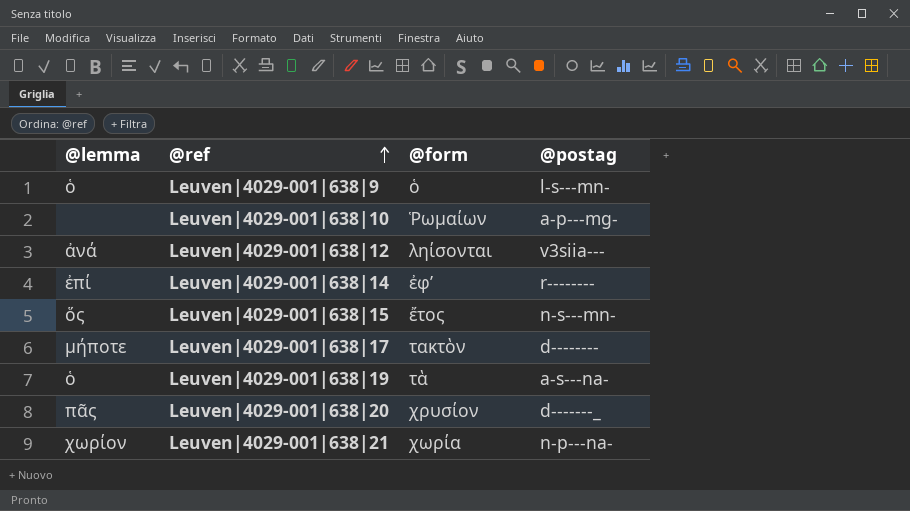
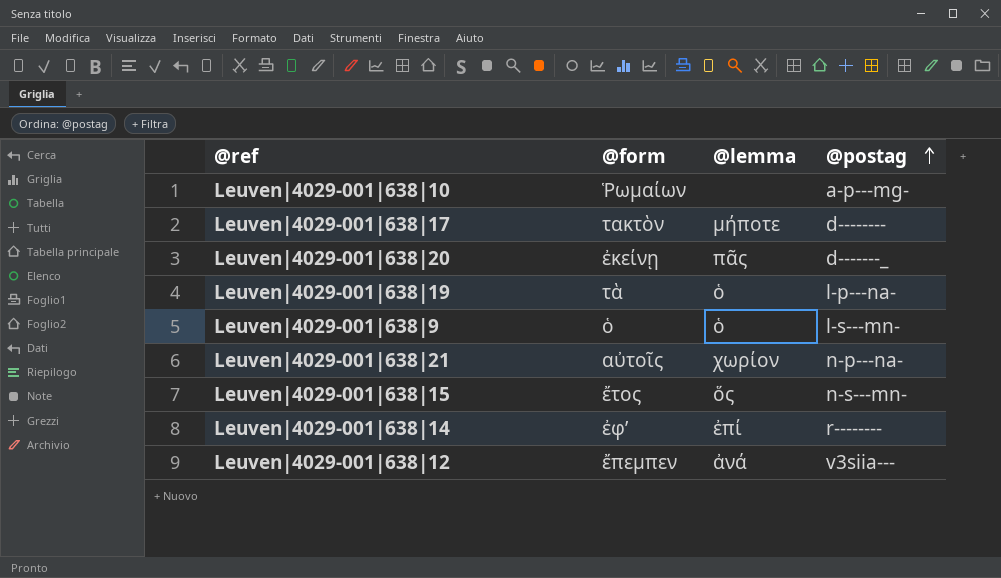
row order: @ref ascending -> @postag ascending
column @lemma | position: 1 -> 3
Leuven|4029-001|638|20 | @form: χρυσίον -> ἐκείνῃ
Leuven|4029-001|638|19 | @postag: a-s---na- -> l-p---na-
Leuven|4029-001|638|21 | @form: χωρία -> αὐτοῖς
Leuven|4029-001|638|12 | @form: ληίσονται -> ἔπεμπεν

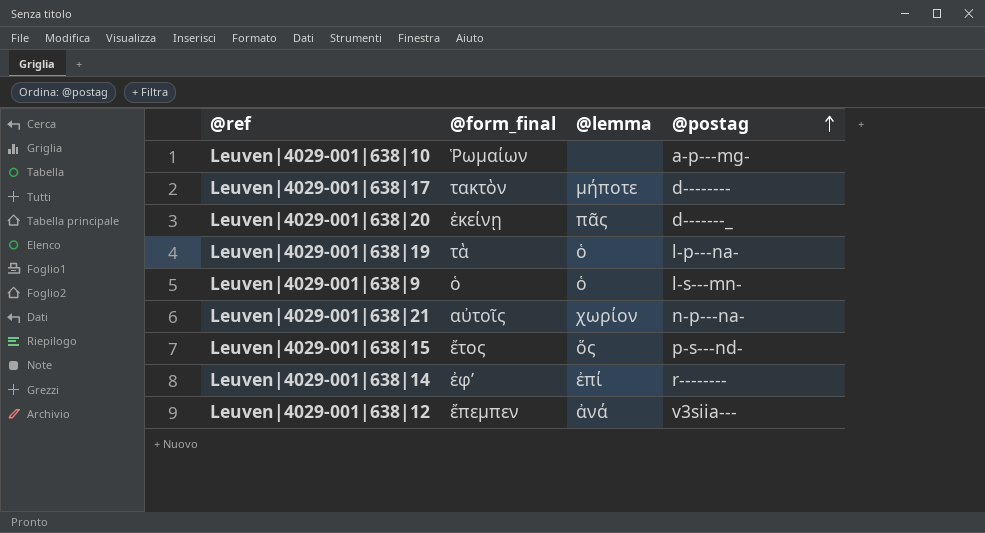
column name: @form -> @form_final
Leuven|4029-001|638|15 | @postag: n-s---mn- -> p-s---nd-

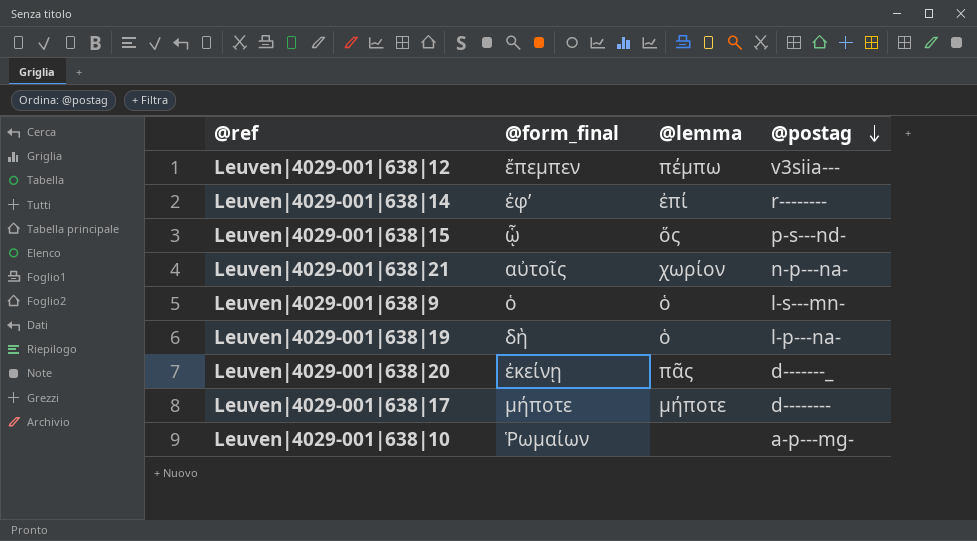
row order: @postag ascending -> @postag descending
Leuven|4029-001|638|12 | @lemma: ἀνά -> πέμπω
Leuven|4029-001|638|15 | @form_final: ἔτος -> ᾧ
Leuven|4029-001|638|19 | @form_final: τὰ -> δὴ
Leuven|4029-001|638|17 | @form_final: τακτὸν -> μήποτε

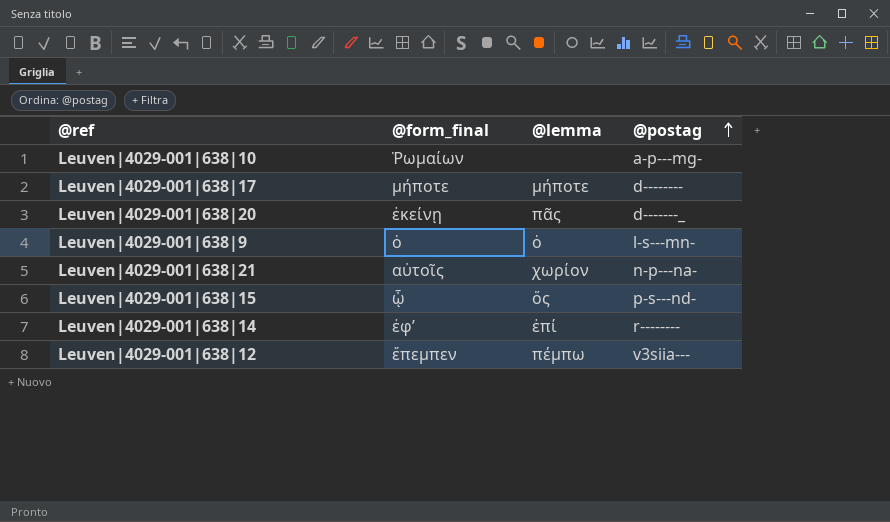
row order: @postag descending -> @postag ascending
row Leuven|4029-001|638|19: δὴ | ὁ | l-p---na- -> none

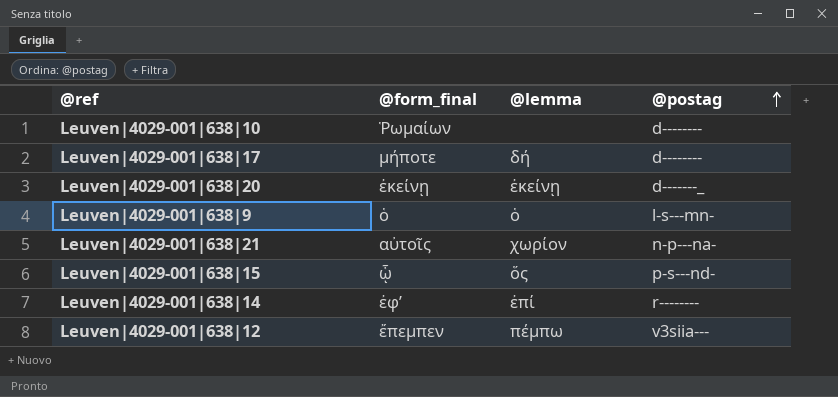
Leuven|4029-001|638|10 | @postag: a-p---mg- -> d--------
Leuven|4029-001|638|17 | @lemma: μήποτε -> δή
Leuven|4029-001|638|20 | @lemma: πᾶς -> ἐκείνῃ

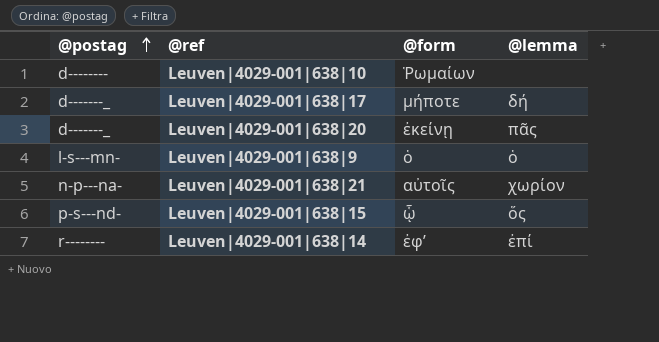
column @postag | position: 4 -> 1
column name: @form_final -> @form
row Leuven|4029-001|638|12: ἔπεμπεν | πέμπω | v3siia--- -> none
Leuven|4029-001|638|17 | @postag: d-------- -> d-------_
Leuven|4029-001|638|20 | @lemma: ἐκείνῃ -> πᾶς

